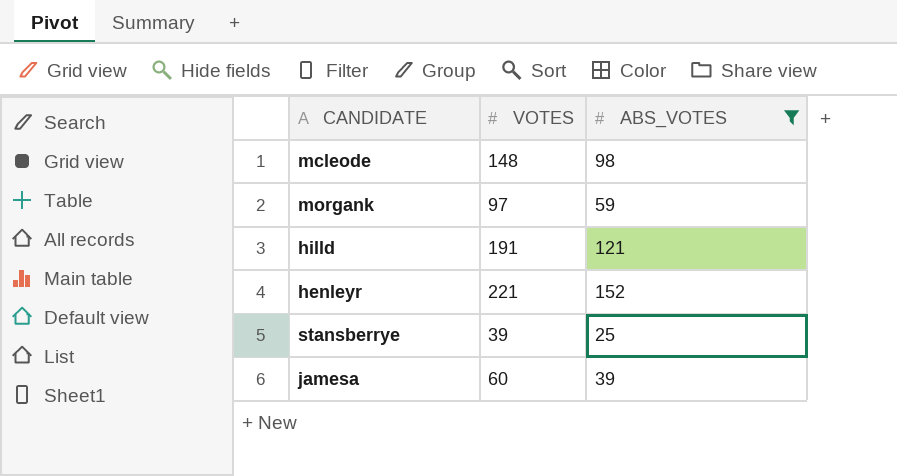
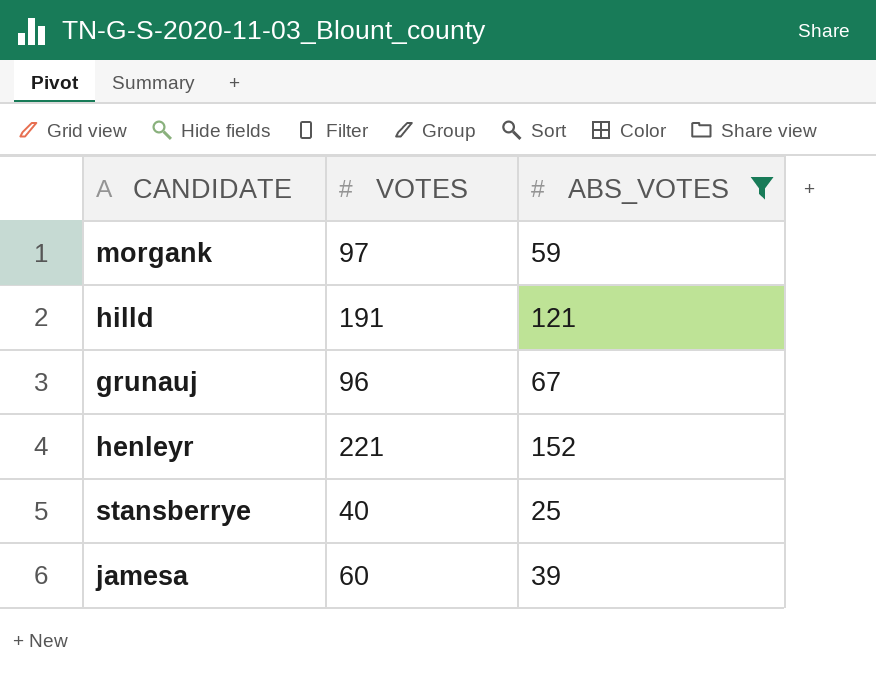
row mcleode: 148 | 98 -> none
row grunauj: none -> 96 | 67
stansberrye | VOTES: 39 -> 40

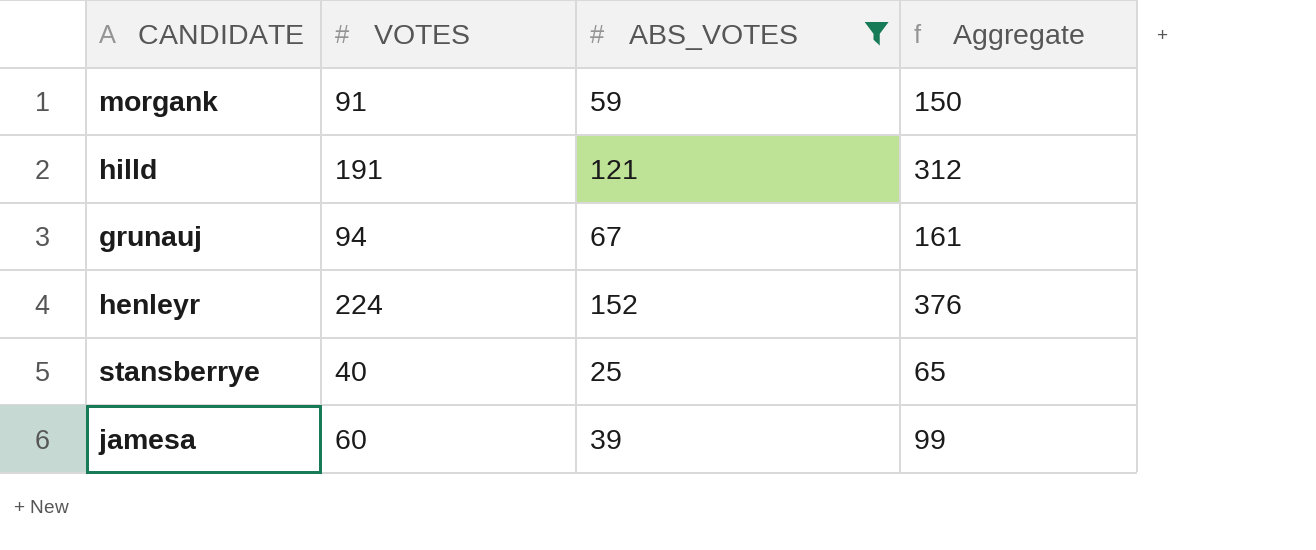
column Aggregate | formula: none -> [VOTES] + [ABS_VOTES]
morgank | VOTES: 97 -> 91
grunauj | VOTES: 96 -> 94
henleyr | VOTES: 221 -> 224

